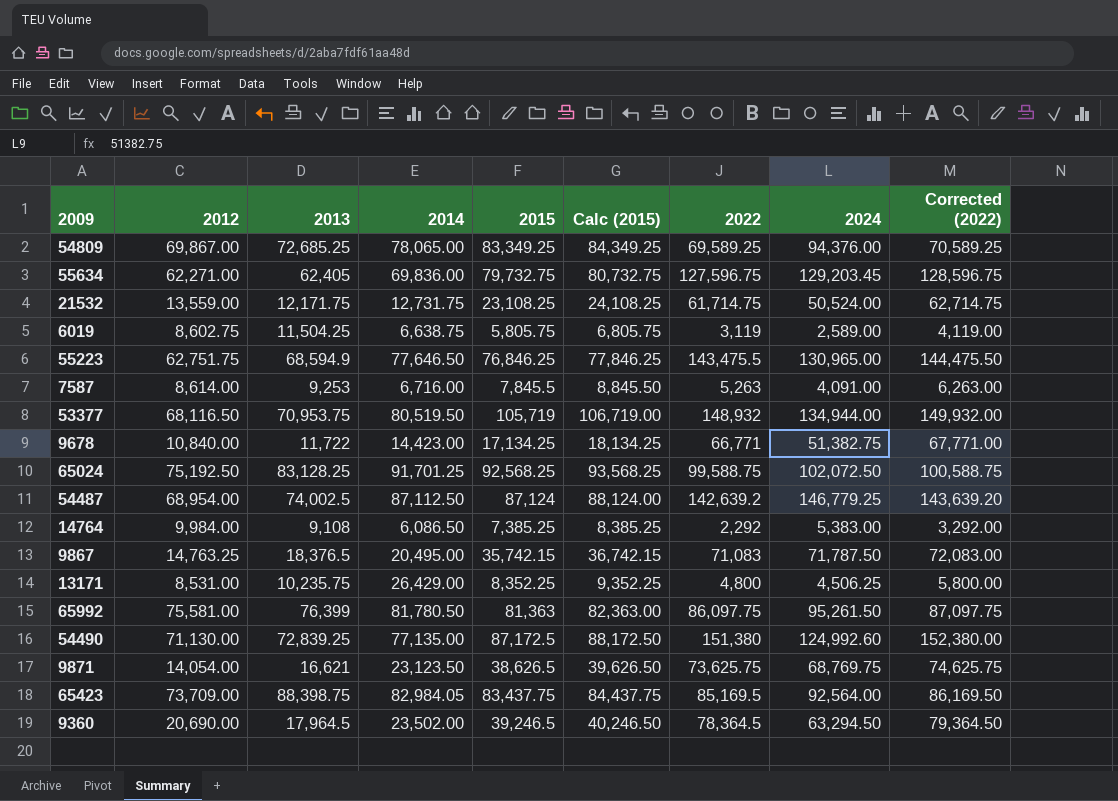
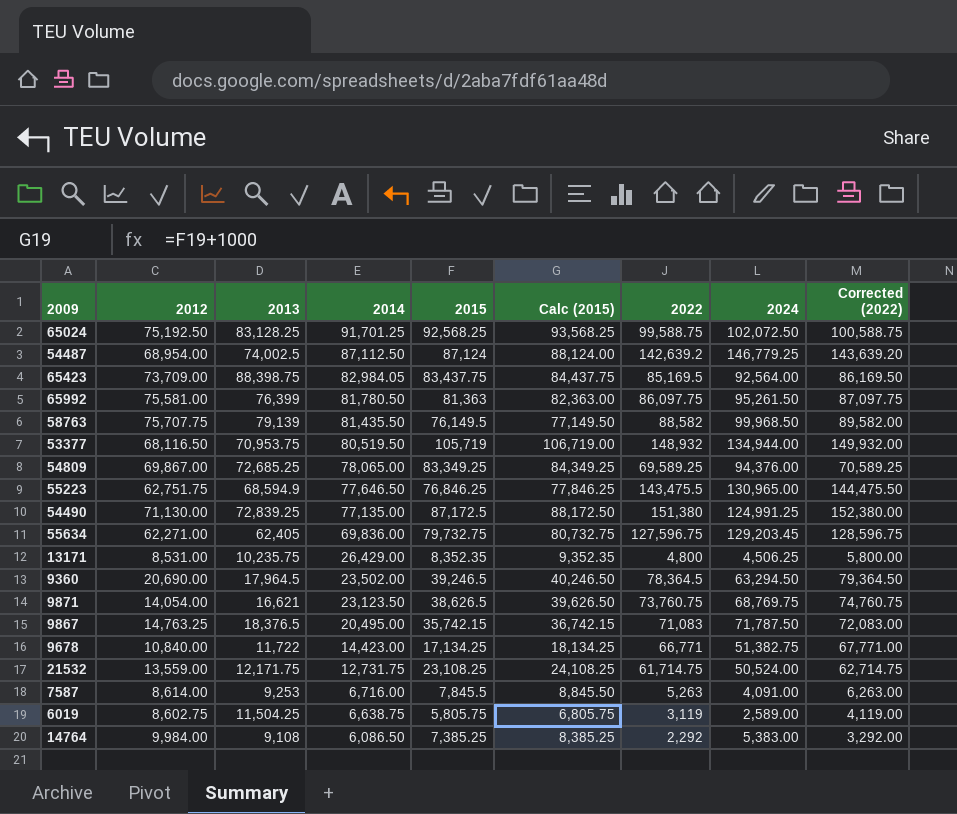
row order: none -> 2014 descending
row 58763: none -> 75,707.75 | 79,139 | 81,435.50 | 76,149.5 | 77,149.50 | 88,582 | 99,968.50 | 89,582.00
54490 | 2024: 124,992.60 -> 124,991.25
13171 | 2015: 8,352.25 -> 8,352.35
13171 | Calc (2015): 9,352.25 -> 9,352.35
9871 | 2022: 73,625.75 -> 73,760.75
9871 | Corrected (2022): 74,625.75 -> 74,760.75

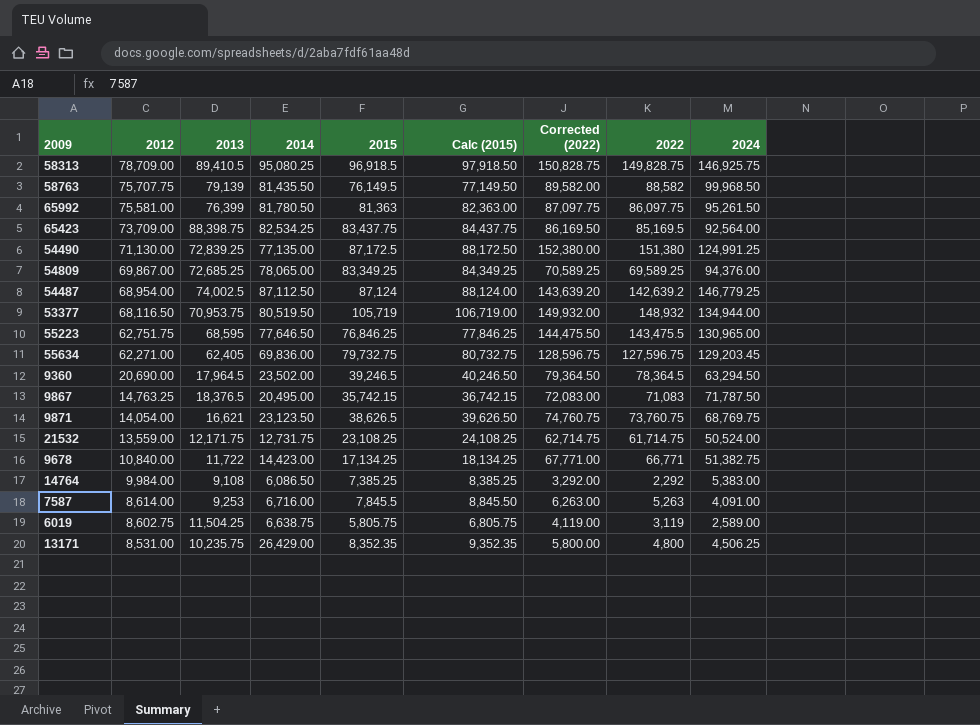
row order: 2014 descending -> 2012 descending
column Corrected (2022) | position: 9 -> 7
row 65024: 75,192.50 | 83,128.25 | 91,701.25 | 92,568.25 | 93,568.25 | 99,588.75 | 102,072.50 | 100,588.75 -> none
row 58313: none -> 78,709.00 | 89,410.5 | 95,080.25 | 96,918.5 | 97,918.50 | 150,828.75 | 149,828.75 | 146,925.75
65423 | 2014: 82,984.05 -> 82,534.25
55223 | 2013: 68,594.9 -> 68,595

